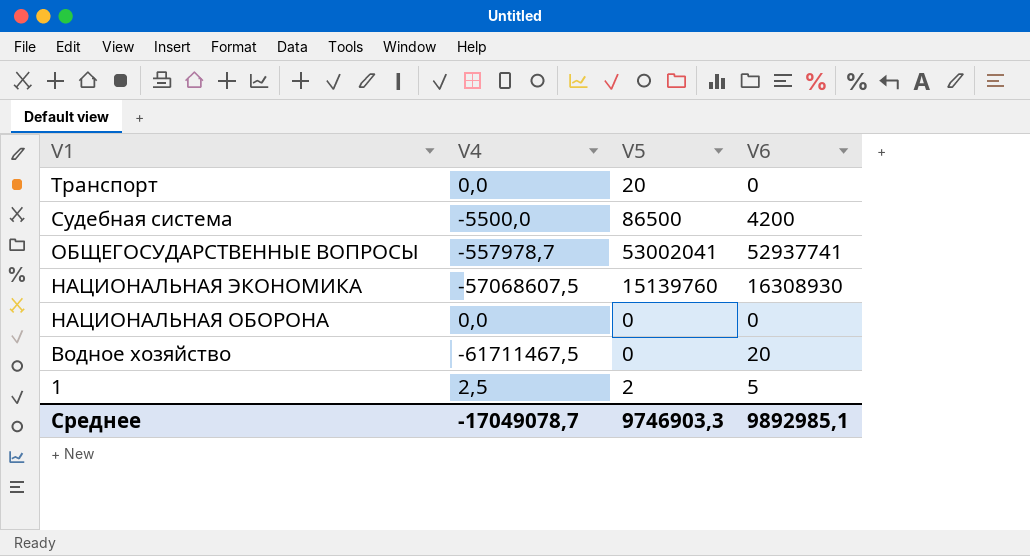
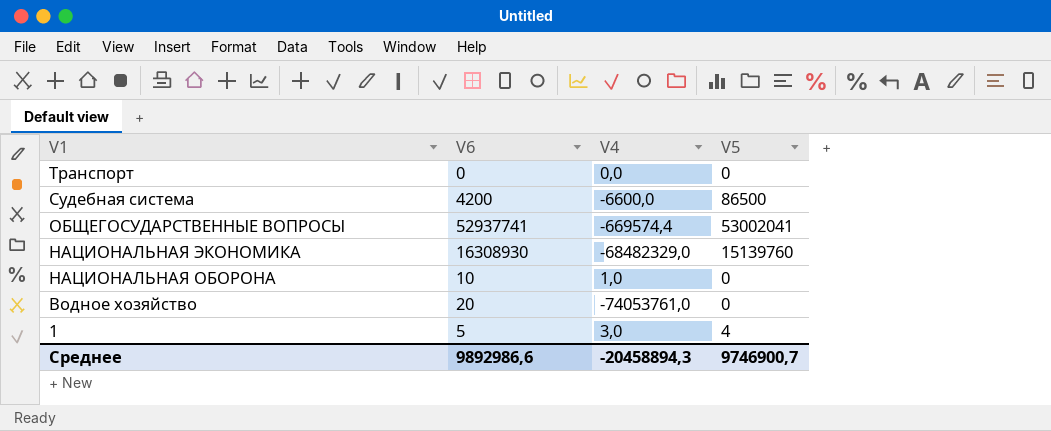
column V6 | position: 4 -> 2
Транспорт | V5: 20 -> 0
Судебная система | V4: -5500,0 -> -6600,0
ОБЩЕГОСУДАРСТВЕННЫЕ ВОПРОСЫ | V4: -557978,7 -> -669574,4
НАЦИОНАЛЬНАЯ ЭКОНОМИКА | V4: -57068607,5 -> -68482329,0
НАЦИОНАЛЬНАЯ ОБОРОНА | V6: 0 -> 10
НАЦИОНАЛЬНАЯ ОБОРОНА | V4: 0,0 -> 1,0
Водное хозяйство | V4: -61711467,5 -> -74053761,0
1 | V4: 2,5 -> 3,0
1 | V5: 2 -> 4
Среднее | V6: 9892985,1 -> 9892986,6
Среднее | V4: -17049078,7 -> -20458894,3
Среднее | V5: 9746903,3 -> 9746900,7

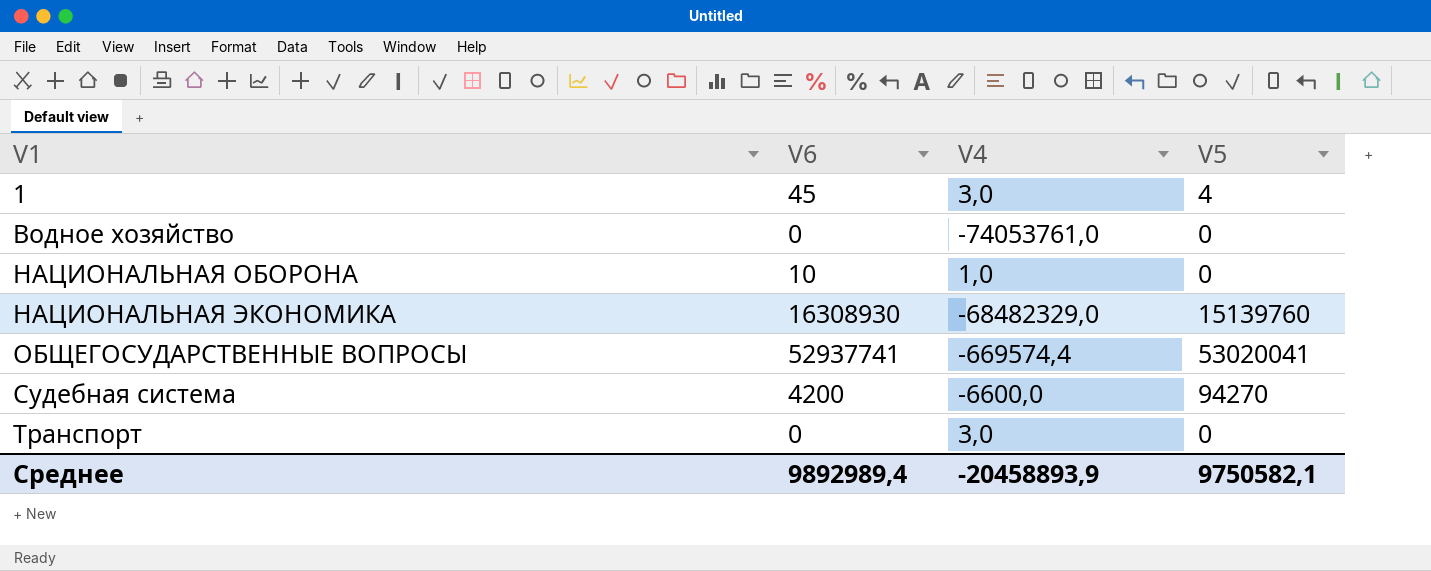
row order: V1 descending -> V1 ascending
1 | V6: 5 -> 45
Водное хозяйство | V6: 20 -> 0
ОБЩЕГОСУДАРСТВЕННЫЕ ВОПРОСЫ | V5: 53002041 -> 53020041
Судебная система | V5: 86500 -> 94270
Транспорт | V4: 0,0 -> 3,0
Среднее | V6: 9892986,6 -> 9892989,4
Среднее | V4: -20458894,3 -> -20458893,9
Среднее | V5: 9746900,7 -> 9750582,1

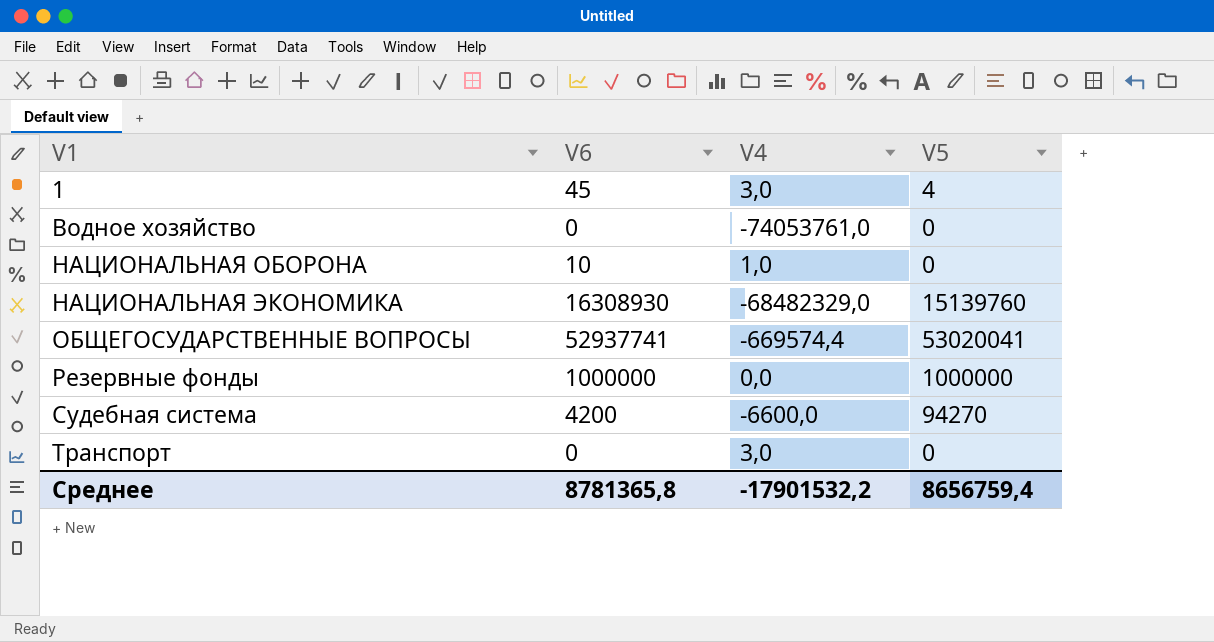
row Резервные фонды: none -> 1000000 | 0,0 | 1000000
Среднее | V6: 9892989,4 -> 8781365,8
Среднее | V4: -20458893,9 -> -17901532,2
Среднее | V5: 9750582,1 -> 8656759,4

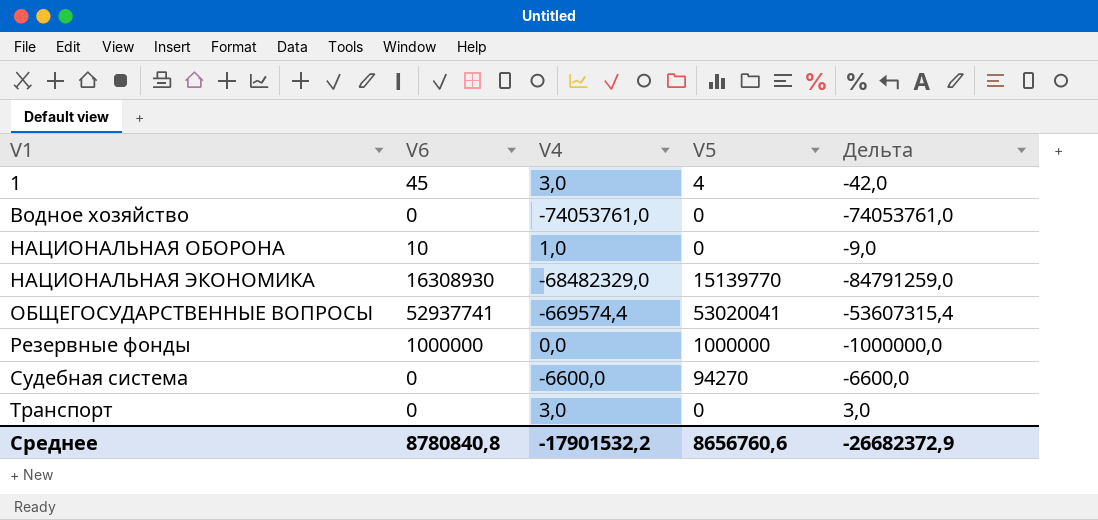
column Дельта | formula: none -> [V4] - [V6]
НАЦИОНАЛЬНАЯ ЭКОНОМИКА | V5: 15139760 -> 15139770
Судебная система | V6: 4200 -> 0
Среднее | V6: 8781365,8 -> 8780840,8
Среднее | V5: 8656759,4 -> 8656760,6

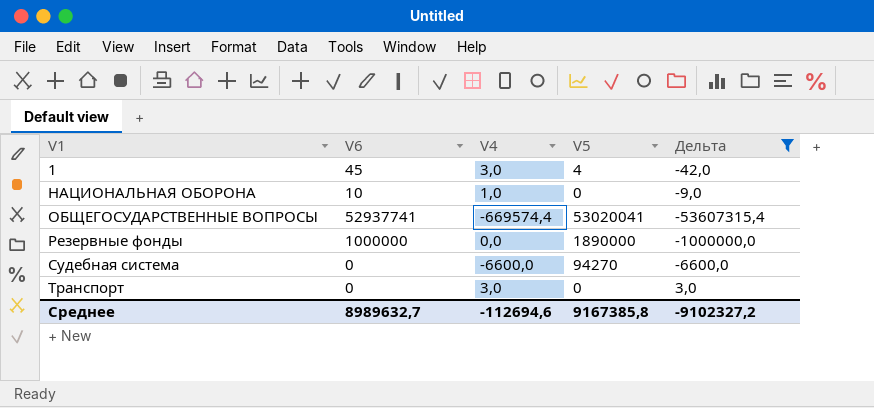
filter: none -> Дельта >= -53607315,4
Резервные фонды | V5: 1000000 -> 1890000
Среднее | V6: 8780840,8 -> 8989632,7
Среднее | V4: -17901532,2 -> -112694,6
Среднее | V5: 8656760,6 -> 9167385,8
Среднее | Дельта: -26682372,9 -> -9102327,2

